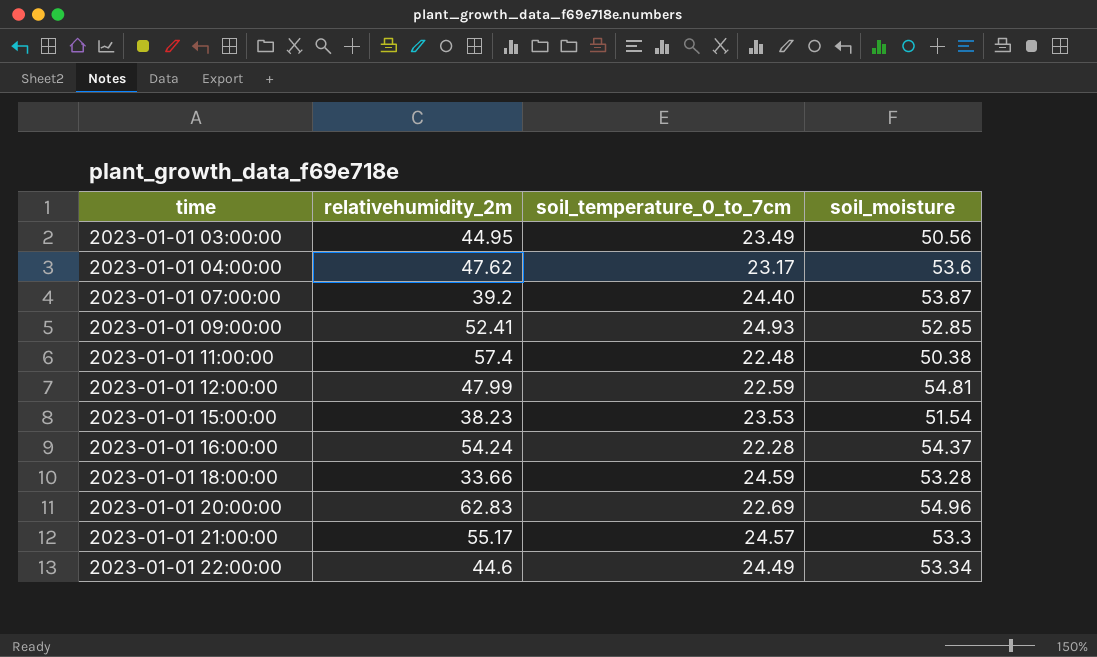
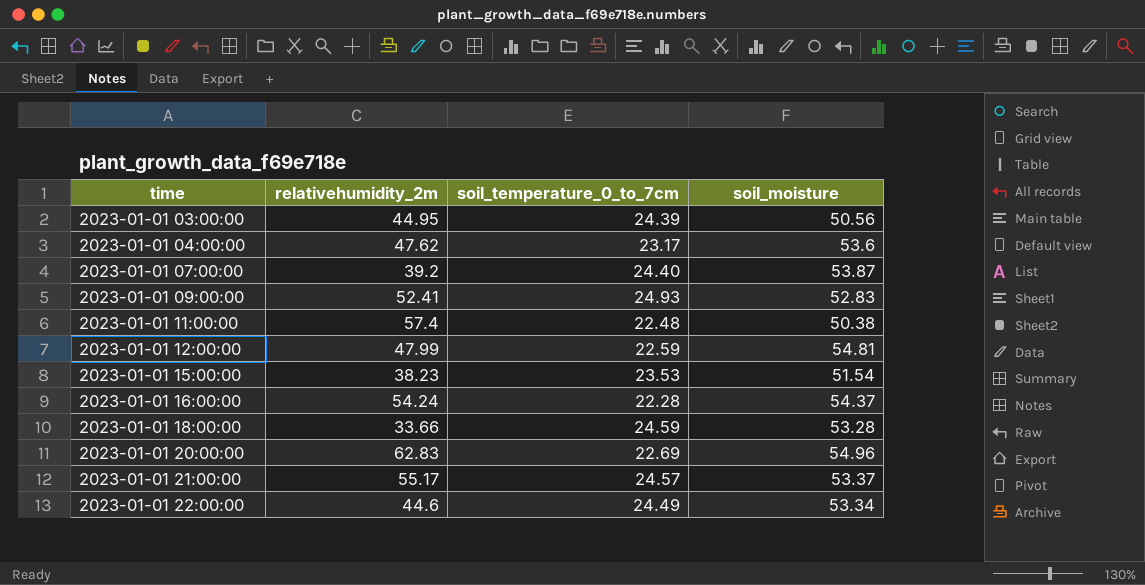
2023-01-01 03:00:00 | soil_temperature_0_to_7cm: 23.49 -> 24.39
2023-01-01 09:00:00 | soil_moisture: 52.85 -> 52.83
2023-01-01 21:00:00 | soil_moisture: 53.3 -> 53.37

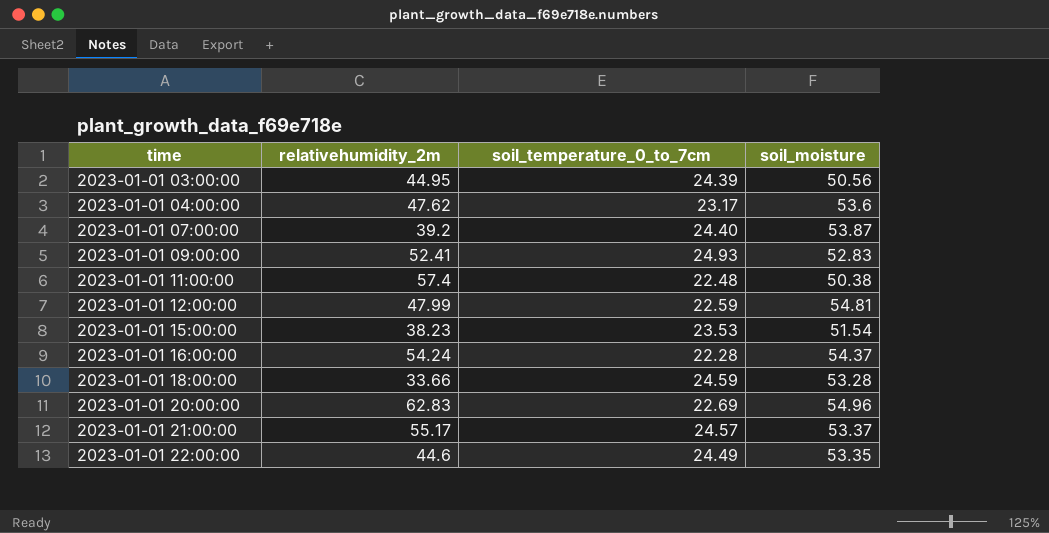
2023-01-01 22:00:00 | soil_moisture: 53.34 -> 53.35

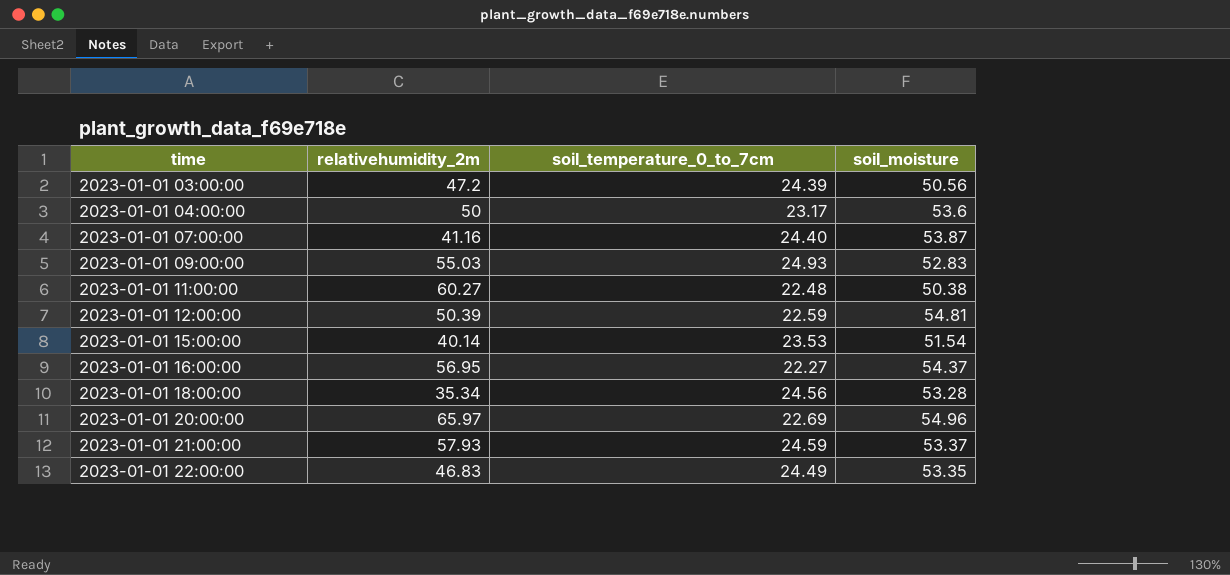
2023-01-01 03:00:00 | relativehumidity_2m: 44.95 -> 47.2
2023-01-01 04:00:00 | relativehumidity_2m: 47.62 -> 50
2023-01-01 07:00:00 | relativehumidity_2m: 39.2 -> 41.16
2023-01-01 09:00:00 | relativehumidity_2m: 52.41 -> 55.03
2023-01-01 11:00:00 | relativehumidity_2m: 57.4 -> 60.27
2023-01-01 12:00:00 | relativehumidity_2m: 47.99 -> 50.39
2023-01-01 15:00:00 | relativehumidity_2m: 38.23 -> 40.14
2023-01-01 16:00:00 | relativehumidity_2m: 54.24 -> 56.95
2023-01-01 16:00:00 | soil_temperature_0_to_7cm: 22.28 -> 22.27
2023-01-01 18:00:00 | relativehumidity_2m: 33.66 -> 35.34
2023-01-01 18:00:00 | soil_temperature_0_to_7cm: 24.59 -> 24.56
2023-01-01 20:00:00 | relativehumidity_2m: 62.83 -> 65.97
2023-01-01 21:00:00 | relativehumidity_2m: 55.17 -> 57.93
2023-01-01 21:00:00 | soil_temperature_0_to_7cm: 24.57 -> 24.59
2023-01-01 22:00:00 | relativehumidity_2m: 44.6 -> 46.83

